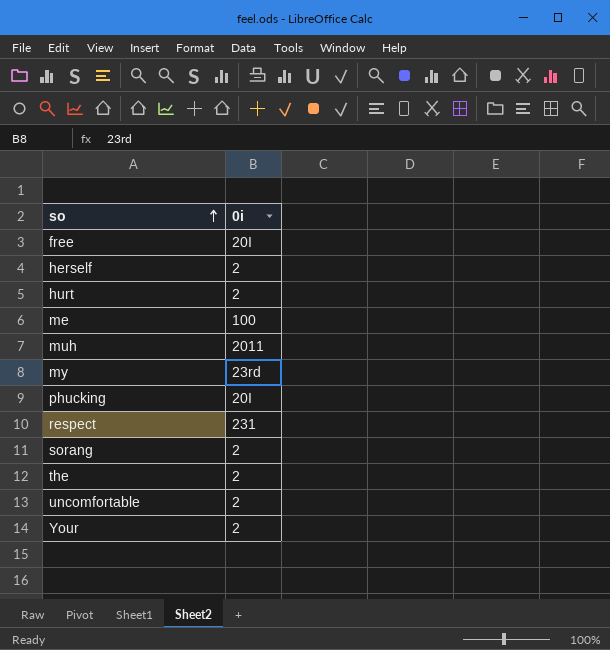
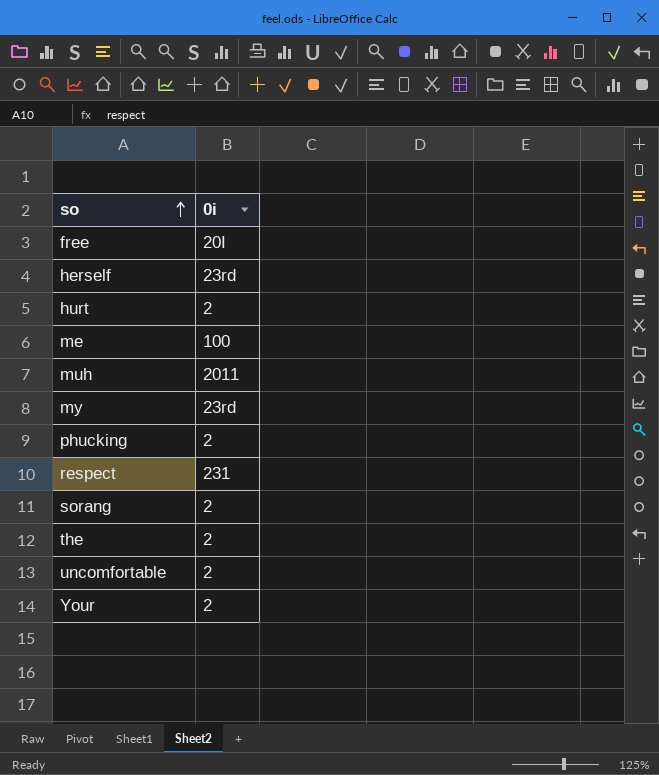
herself | 0i: 2 -> 23rd
phucking | 0i: 20I -> 2

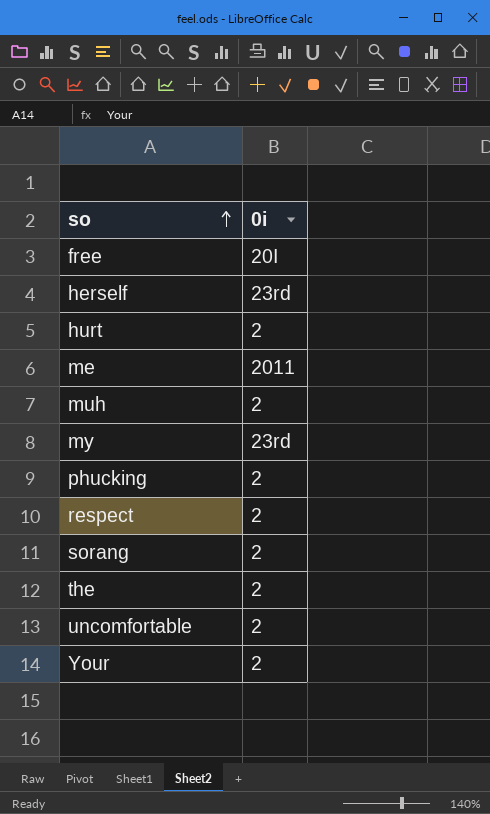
me | 0i: 100 -> 2011
muh | 0i: 2011 -> 2
respect | 0i: 231 -> 2

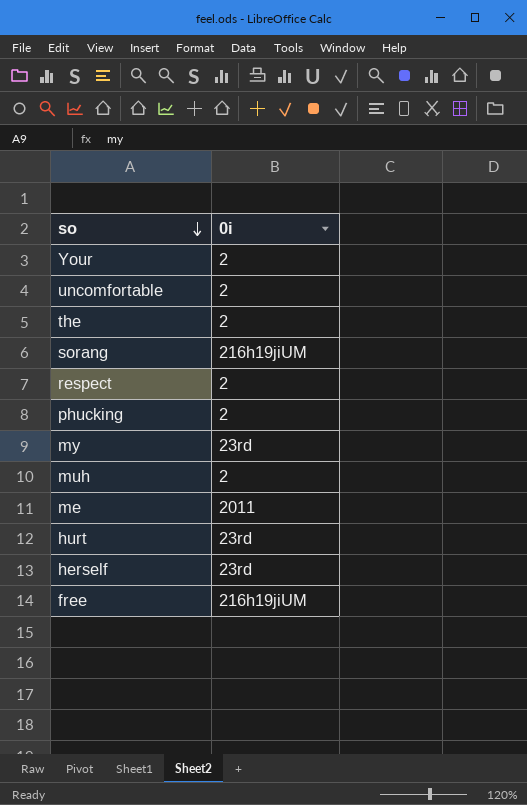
row order: so ascending -> so descending
sorang | 0i: 2 -> 216h19jiUM
hurt | 0i: 2 -> 23rd
free | 0i: 20I -> 216h19jiUM

